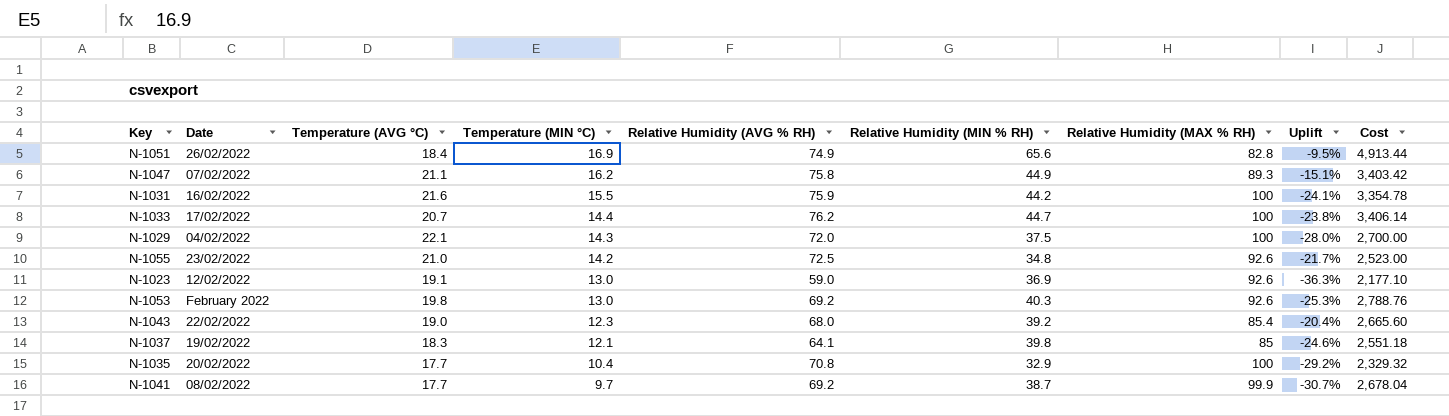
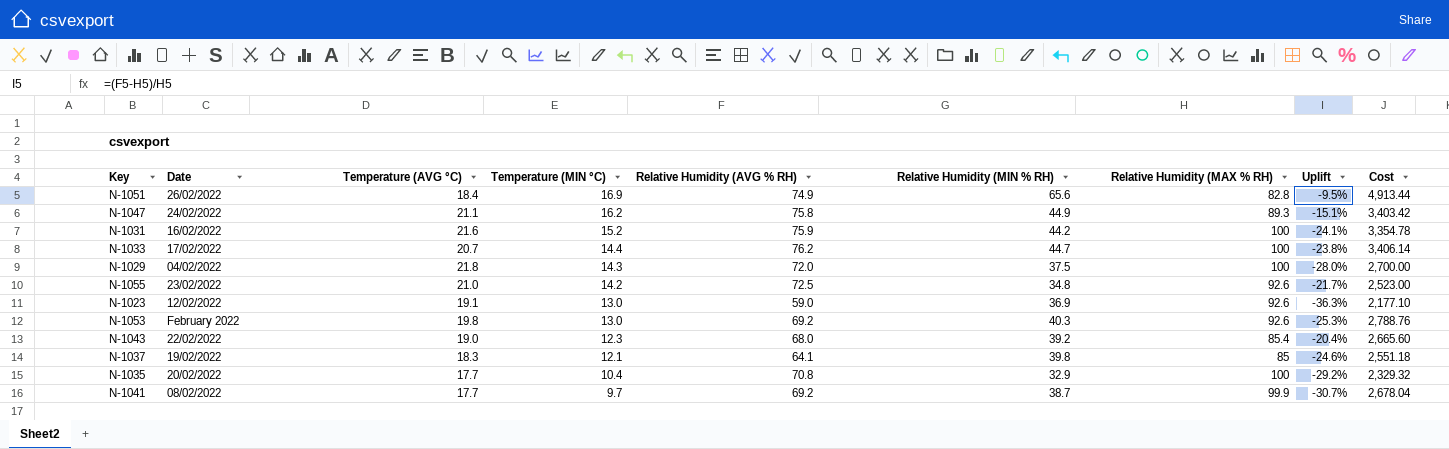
N-1047 | Date: 07/02/2022 -> 24/02/2022
N-1031 | Temperature (MIN °C): 15.5 -> 15.2
N-1029 | Temperature (AVG °C): 22.1 -> 21.8

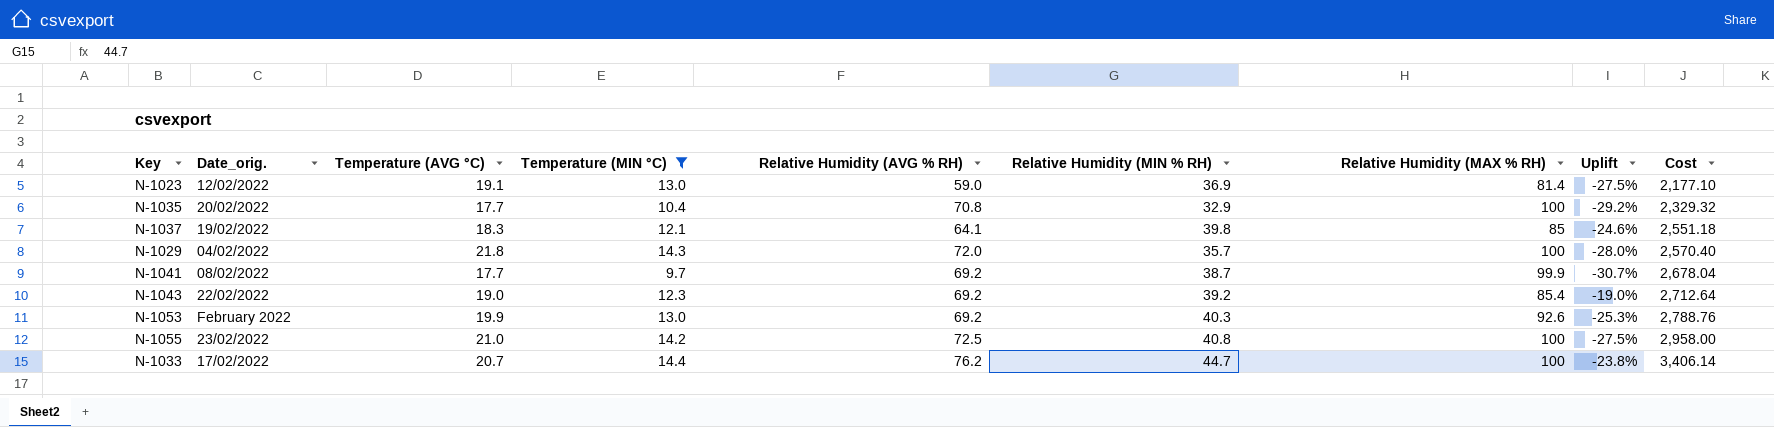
filter: none -> Temperature (MIN °C) <= 14.4
row order: Temperature (MIN °C) descending -> Cost ascending
column name: Date -> Date_orig.
N-1023 | Relative Humidity (MAX % RH): 92.6 -> 81.4
N-1023 | Uplift: -36.3% -> -27.5%
N-1029 | Relative Humidity (MIN % RH): 37.5 -> 35.7
N-1029 | Cost: 2,700.00 -> 2,570.40
N-1043 | Relative Humidity (AVG % RH): 68.0 -> 69.2
N-1043 | Uplift: -20.4% -> -19.0%
N-1043 | Cost: 2,665.60 -> 2,712.64
N-1053 | Temperature (AVG °C): 19.8 -> 19.9
N-1055 | Relative Humidity (MIN % RH): 34.8 -> 40.8
N-1055 | Relative Humidity (MAX % RH): 92.6 -> 100
N-1055 | Uplift: -21.7% -> -27.5%
N-1055 | Cost: 2,523.00 -> 2,958.00

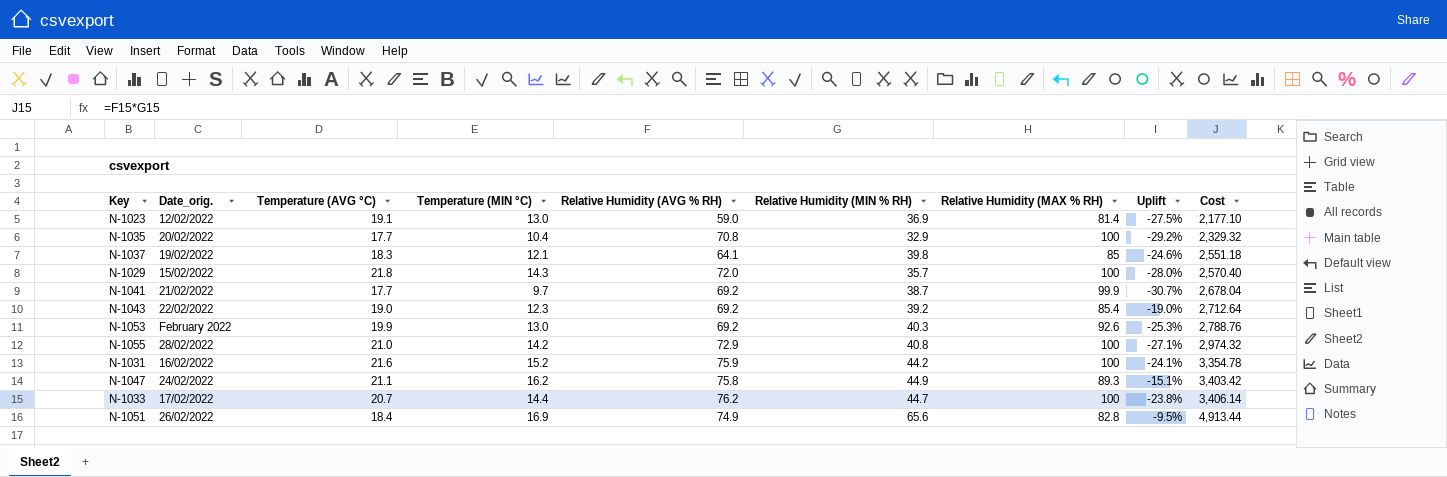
filter: Temperature (MIN °C) <= 14.4 -> none
N-1029 | Date_orig.: 04/02/2022 -> 15/02/2022
N-1041 | Date_orig.: 08/02/2022 -> 21/02/2022
N-1055 | Date_orig.: 23/02/2022 -> 28/02/2022
N-1055 | Relative Humidity (AVG % RH): 72.5 -> 72.9
N-1055 | Uplift: -27.5% -> -27.1%
N-1055 | Cost: 2,958.00 -> 2,974.32

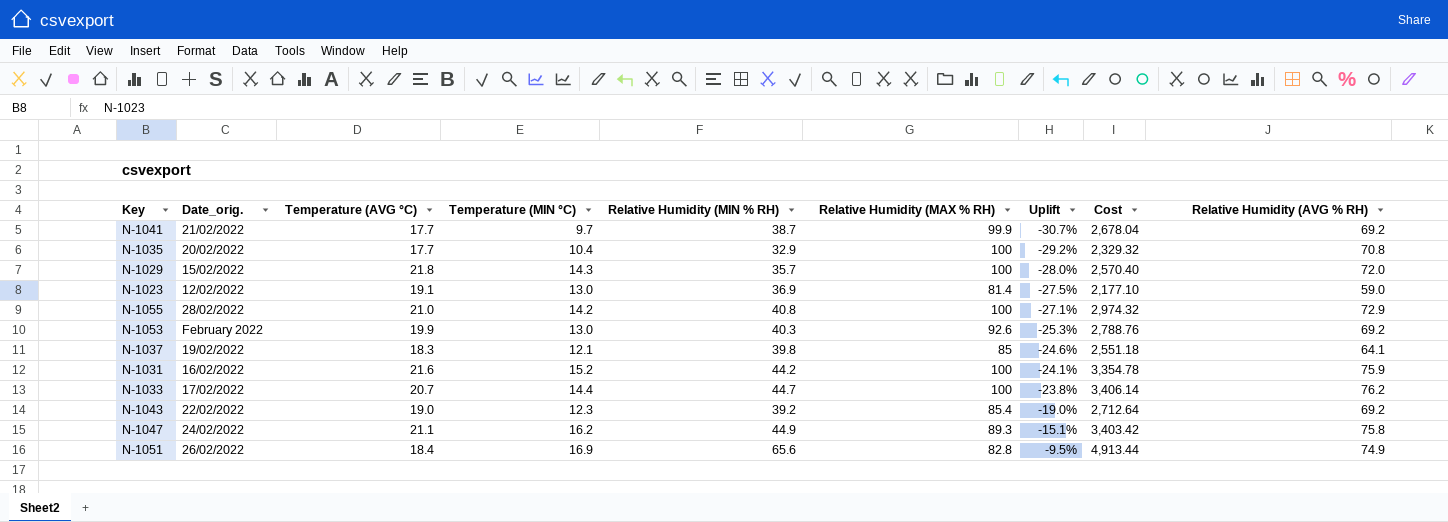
row order: Cost ascending -> Uplift ascending
column Relative Humidity (AVG % RH) | position: 5 -> 9

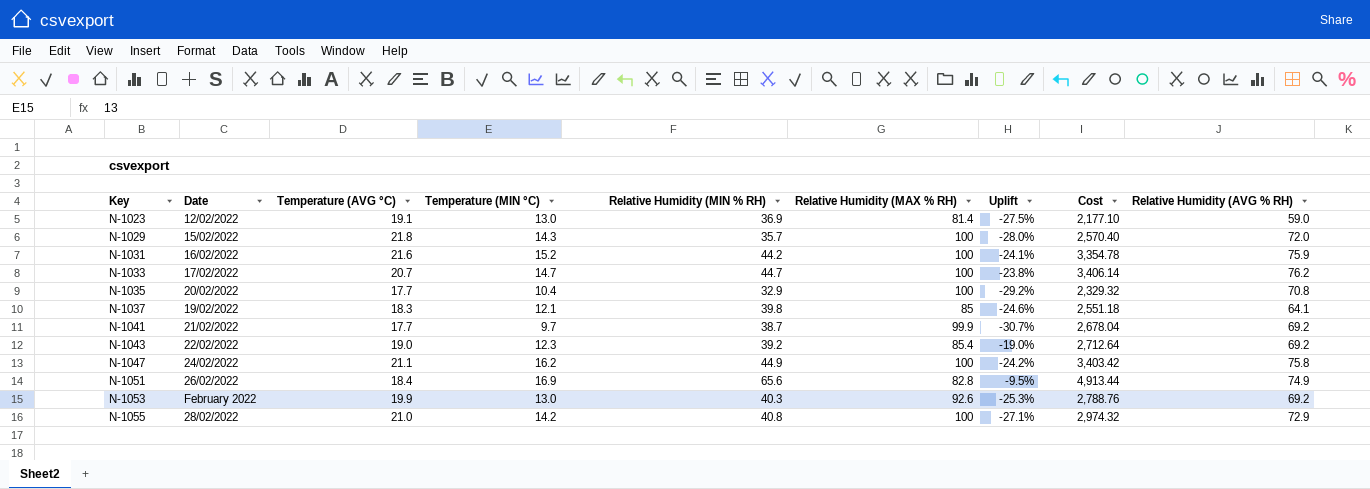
row order: Uplift ascending -> Key ascending
column name: Date_orig. -> Date
N-1033 | Temperature (MIN °C): 14.4 -> 14.7
N-1047 | Relative Humidity (MAX % RH): 89.3 -> 100
N-1047 | Uplift: -15.1% -> -24.2%

